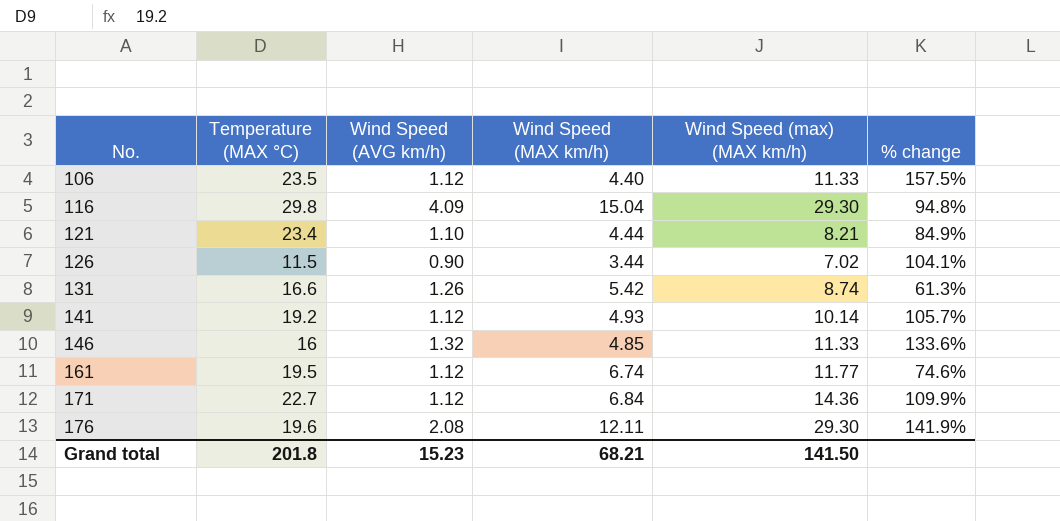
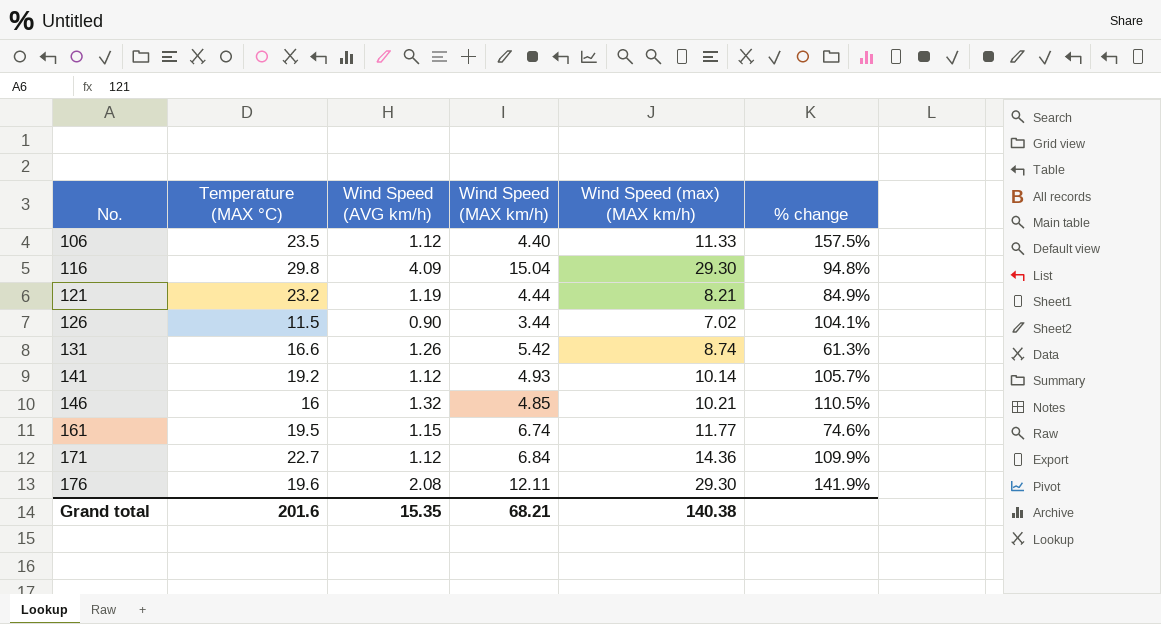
121 | Temperature (MAX °C): 23.4 -> 23.2
121 | Wind Speed (AVG km/h): 1.10 -> 1.19
146 | Wind Speed (max) (MAX km/h): 11.33 -> 10.21
146 | % change: 133.6% -> 110.5%
161 | Wind Speed (AVG km/h): 1.12 -> 1.15
Grand total | Temperature (MAX °C): 201.8 -> 201.6
Grand total | Wind Speed (AVG km/h): 15.23 -> 15.35
Grand total | Wind Speed (max) (MAX km/h): 141.50 -> 140.38

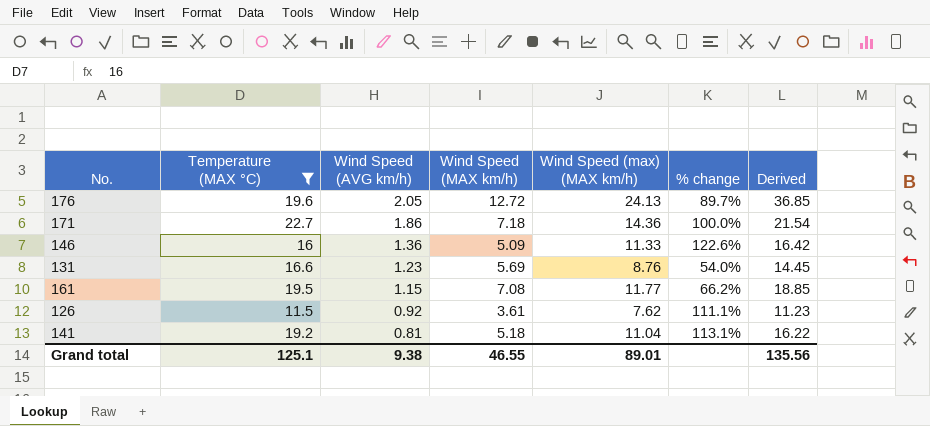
filter: none -> Temperature (MAX °C) <= 22.7
row order: No. ascending -> Wind Speed (AVG km/h) descending
column Derived | formula: none -> [Wind Speed (MAX km/h)] + [Wind Speed (max) (MAX km/h)]
176 | Wind Speed (AVG km/h): 2.08 -> 2.05
176 | Wind Speed (MAX km/h): 12.11 -> 12.72
176 | Wind Speed (max) (MAX km/h): 29.30 -> 24.13
176 | % change: 141.9% -> 89.7%
171 | Wind Speed (AVG km/h): 1.12 -> 1.86
171 | Wind Speed (MAX km/h): 6.84 -> 7.18
171 | % change: 109.9% -> 100.0%
146 | Wind Speed (AVG km/h): 1.32 -> 1.36
146 | Wind Speed (MAX km/h): 4.85 -> 5.09
146 | Wind Speed (max) (MAX km/h): 10.21 -> 11.33
146 | % change: 110.5% -> 122.6%
131 | Wind Speed (AVG km/h): 1.26 -> 1.23
131 | Wind Speed (MAX km/h): 5.42 -> 5.69
131 | Wind Speed (max) (MAX km/h): 8.74 -> 8.76
131 | % change: 61.3% -> 54.0%
161 | Wind Speed (MAX km/h): 6.74 -> 7.08
161 | % change: 74.6% -> 66.2%
126 | Wind Speed (AVG km/h): 0.90 -> 0.92
126 | Wind Speed (MAX km/h): 3.44 -> 3.61
126 | Wind Speed (max) (MAX km/h): 7.02 -> 7.62
126 | % change: 104.1% -> 111.1%
141 | Wind Speed (AVG km/h): 1.12 -> 0.81
141 | Wind Speed (MAX km/h): 4.93 -> 5.18
141 | Wind Speed (max) (MAX km/h): 10.14 -> 11.04
141 | % change: 105.7% -> 113.1%
Grand total | Temperature (MAX °C): 201.6 -> 125.1
Grand total | Wind Speed (AVG km/h): 15.35 -> 9.38
Grand total | Wind Speed (MAX km/h): 68.21 -> 46.55
Grand total | Wind Speed (max) (MAX km/h): 140.38 -> 89.01

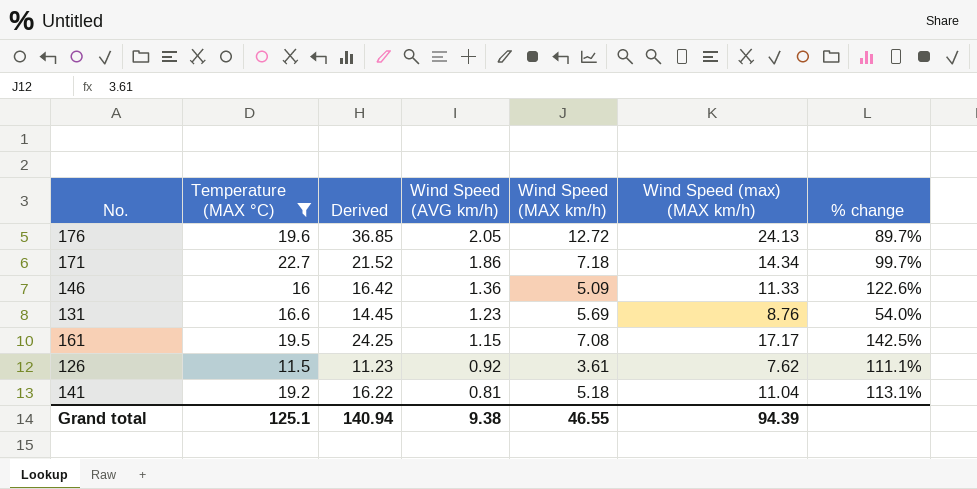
column Derived | position: 7 -> 3
171 | Derived: 21.54 -> 21.52
171 | Wind Speed (max) (MAX km/h): 14.36 -> 14.34
171 | % change: 100.0% -> 99.7%
161 | Derived: 18.85 -> 24.25
161 | Wind Speed (max) (MAX km/h): 11.77 -> 17.17
161 | % change: 66.2% -> 142.5%
Grand total | Derived: 135.56 -> 140.94
Grand total | Wind Speed (max) (MAX km/h): 89.01 -> 94.39

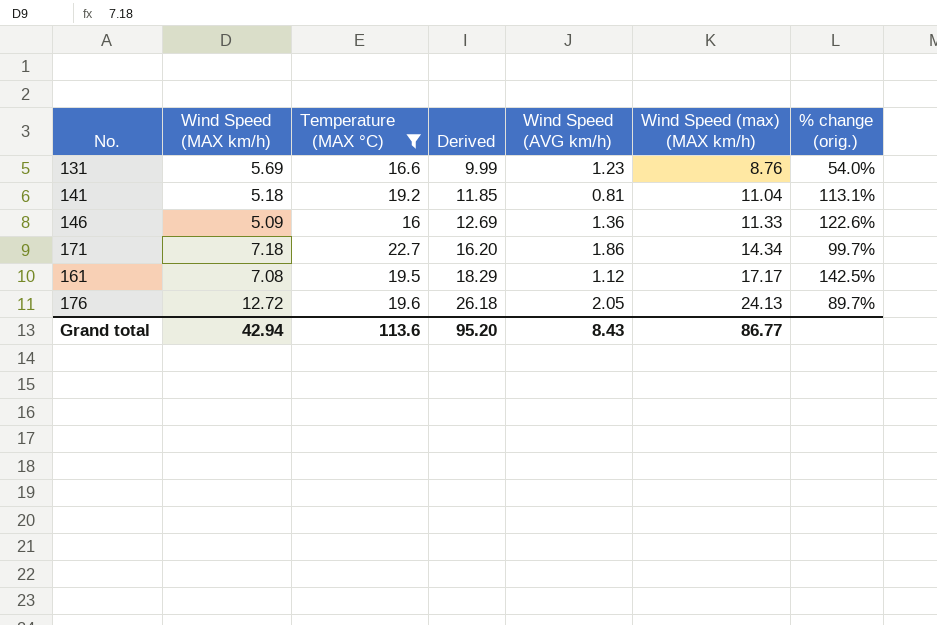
row order: Wind Speed (AVG km/h) descending -> Derived ascending
column Wind Speed (MAX km/h) | position: 5 -> 2
column Derived | formula: [Wind Speed (MAX km/h)] + [Wind Speed (max) (MAX km/h)] -> [Wind Speed (AVG km/h)] + [Wind Speed (max) (MAX km/h)]
column name: % change -> % change (orig.)
row 126: 11.5 | 11.23 | 0.92 | 3.61 | 7.62 | 111.1% -> none
161 | Wind Speed (AVG km/h): 1.15 -> 1.12
Grand total | Wind Speed (MAX km/h): 46.55 -> 42.94
Grand total | Temperature (MAX °C): 125.1 -> 113.6
Grand total | Derived: 140.94 -> 95.20
Grand total | Wind Speed (AVG km/h): 9.38 -> 8.43
Grand total | Wind Speed (max) (MAX km/h): 94.39 -> 86.77

